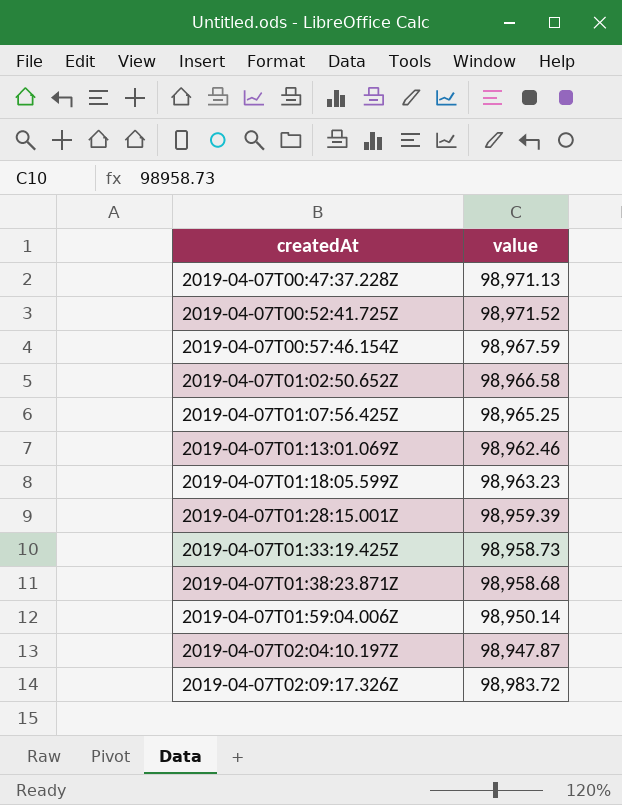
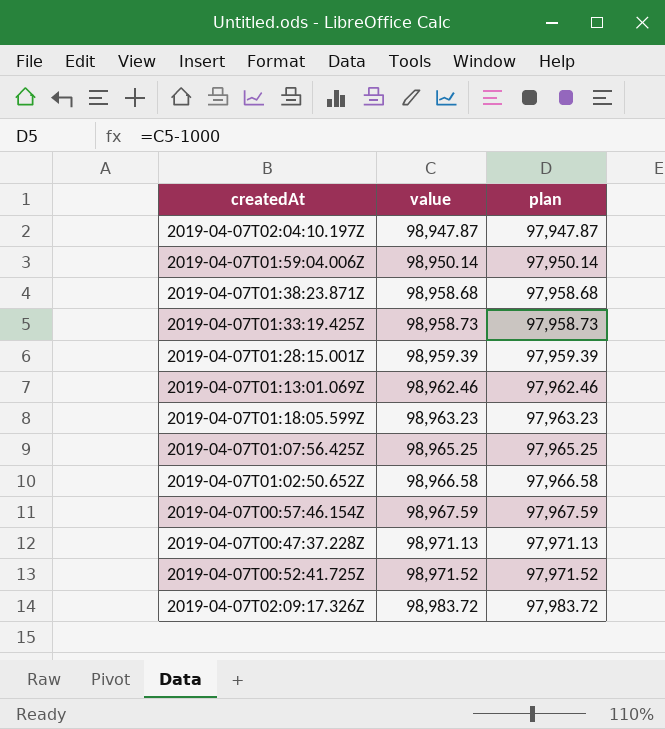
row order: createdAt ascending -> value ascending
column plan | formula: none -> [value] - 1000

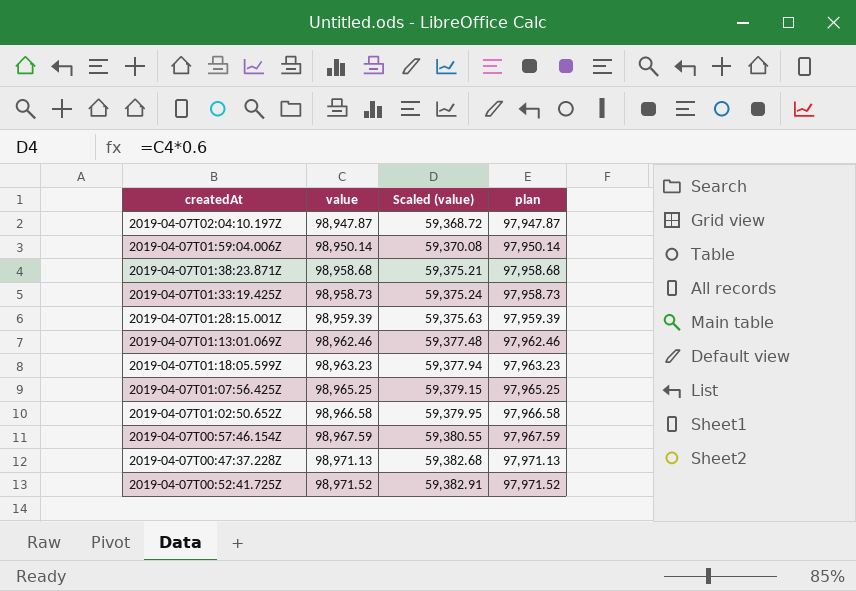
column Scaled (value) | formula: none -> [value] * 0.6
row 2019-04-07T02:09:17.326Z: 98,983.72 | 97,983.72 -> none

